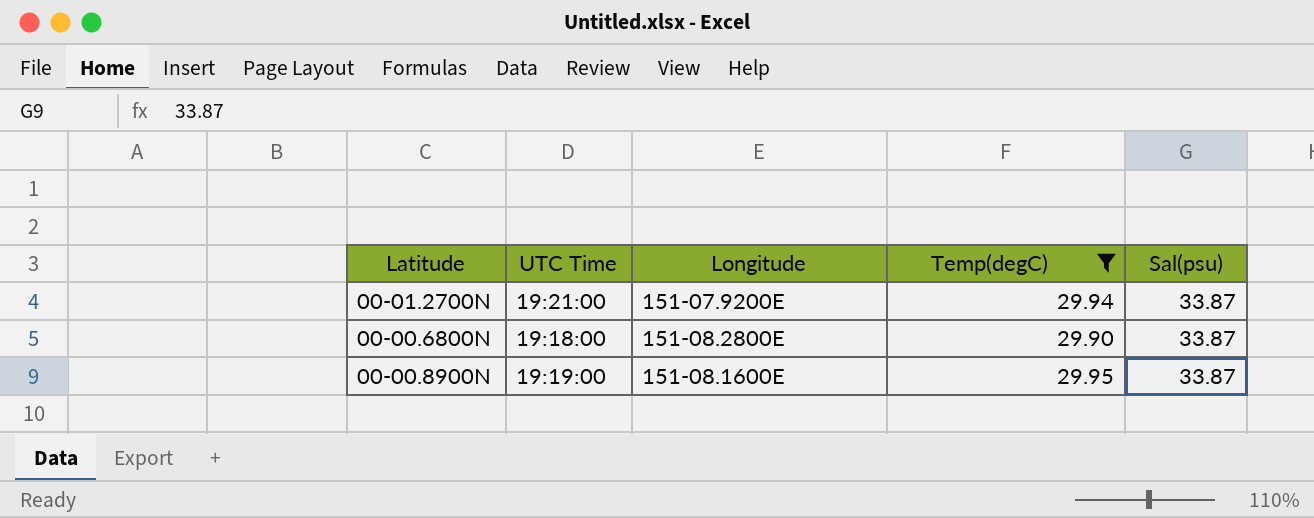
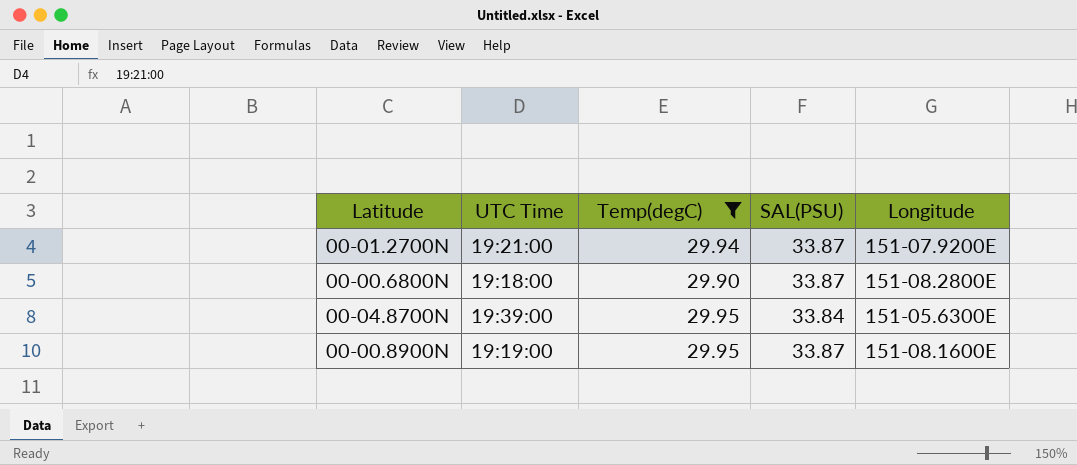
column name: Sal(psu) -> SAL(PSU)
column Longitude | position: 3 -> 5
row 00-04.8700N: none -> 19:39:00 | 29.95 | 33.84 | 151-05.6300E

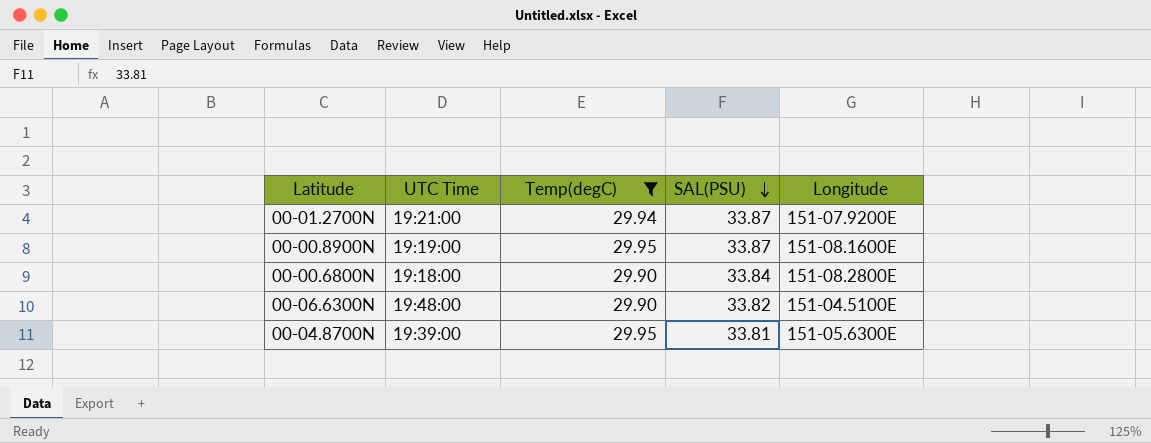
row order: none -> SAL(PSU) descending
00-00.6800N | SAL(PSU): 33.87 -> 33.84
row 00-06.6300N: none -> 19:48:00 | 29.90 | 33.82 | 151-04.5100E
00-04.8700N | SAL(PSU): 33.84 -> 33.81

